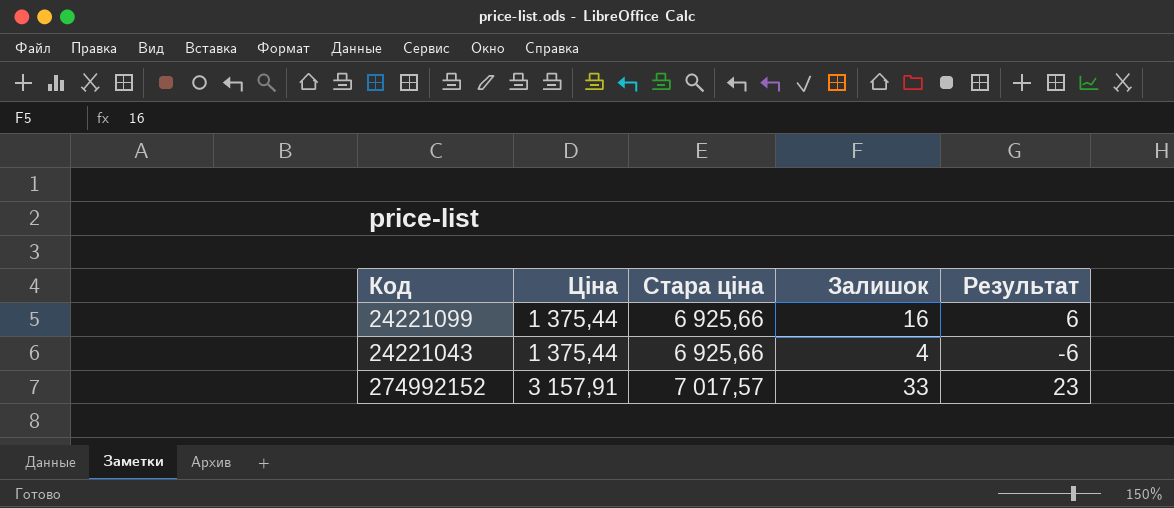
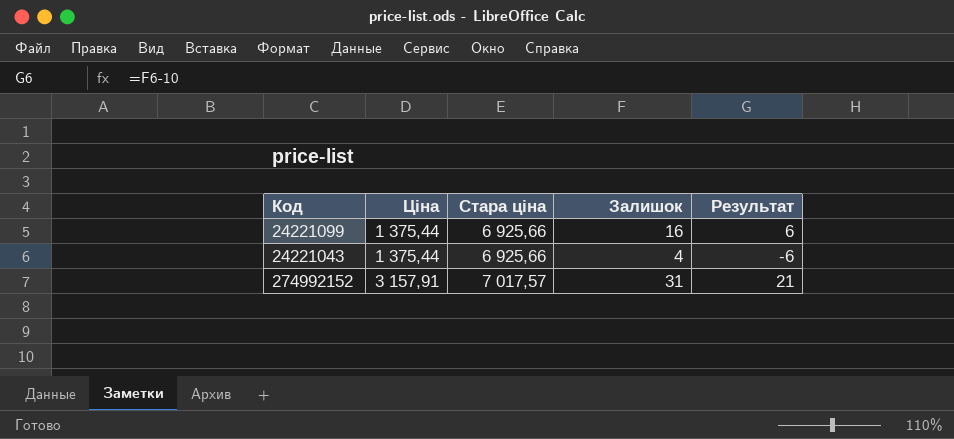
274992152 | Залишок: 33 -> 31
274992152 | Результат: 23 -> 21

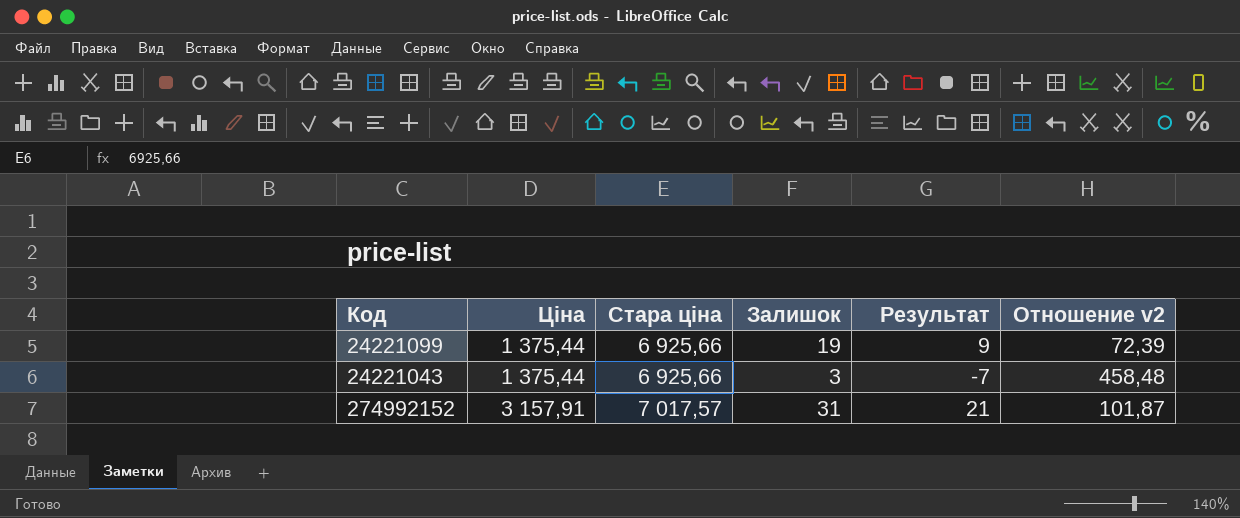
column Отношение v2 | formula: none -> [Ціна] / [Залишок]
24221099 | Залишок: 16 -> 19
24221099 | Результат: 6 -> 9
24221043 | Залишок: 4 -> 3
24221043 | Результат: -6 -> -7

